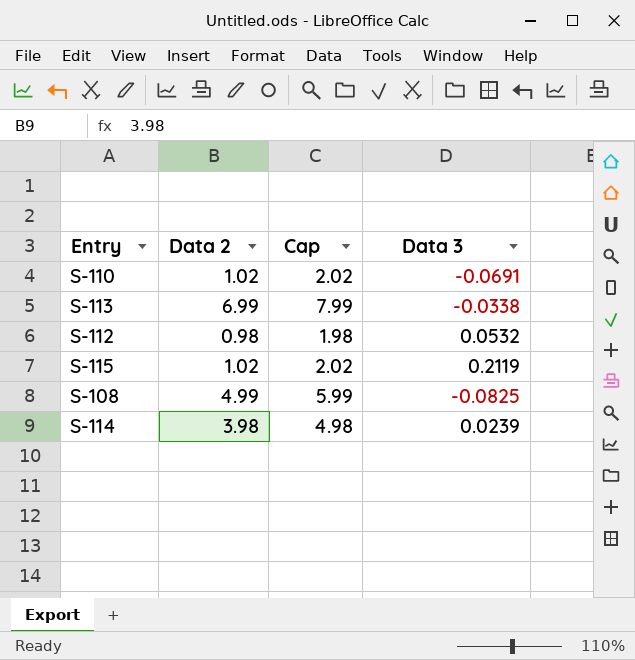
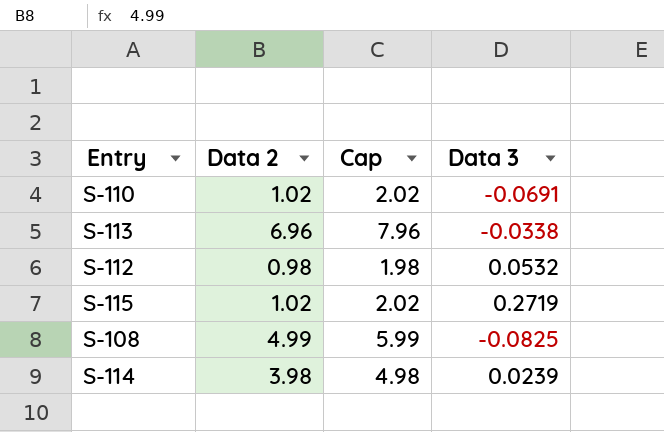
S-113 | Data 2: 6.99 -> 6.96
S-113 | Cap: 7.99 -> 7.96
S-115 | Data 3: 0.2119 -> 0.2719

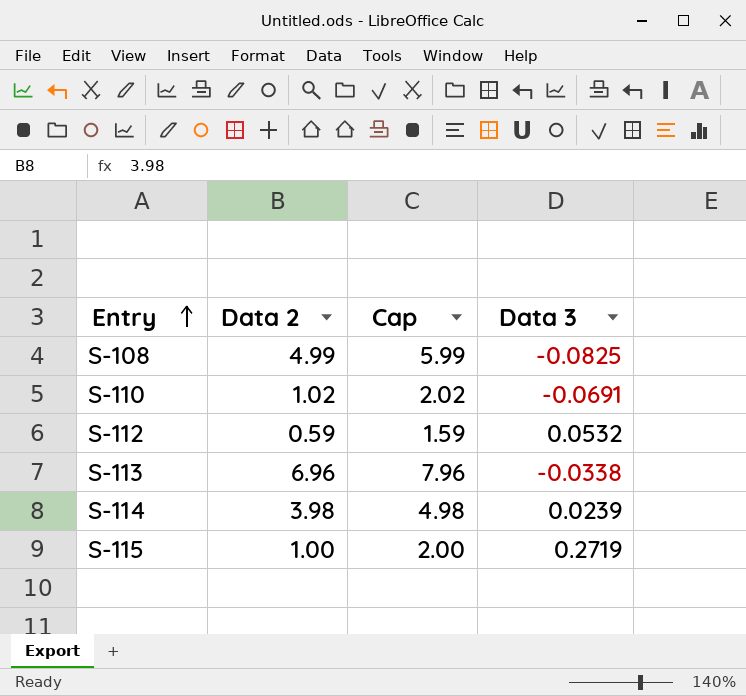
row order: none -> Entry ascending
S-112 | Data 2: 0.98 -> 0.59
S-112 | Cap: 1.98 -> 1.59
S-115 | Data 2: 1.02 -> 1.00
S-115 | Cap: 2.02 -> 2.00

